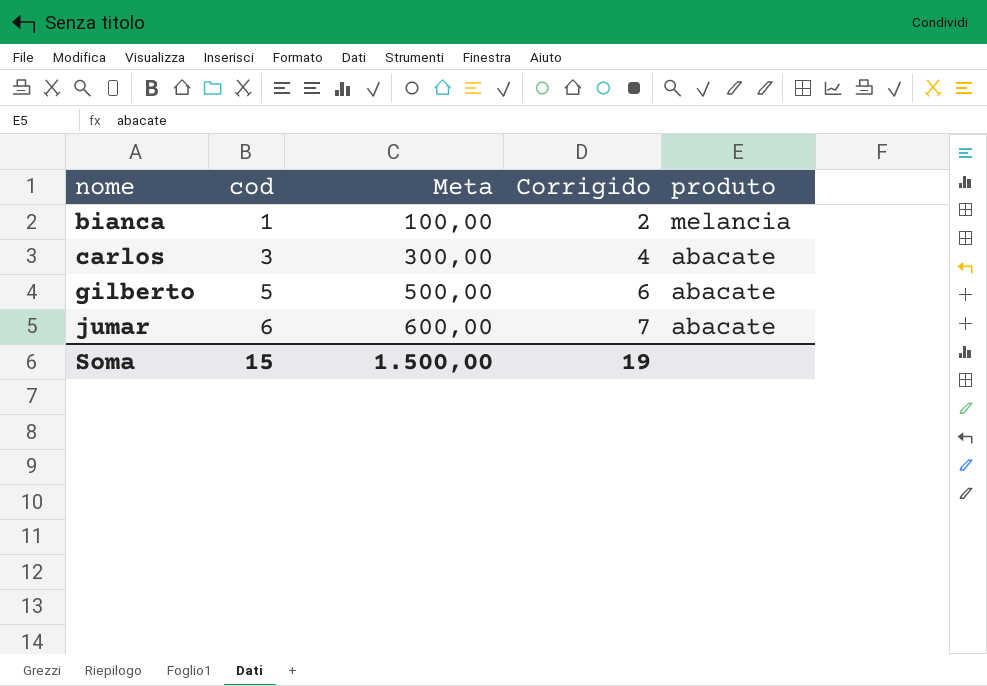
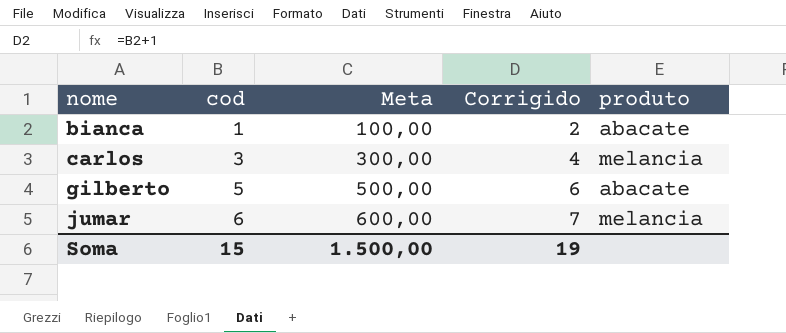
bianca | produto: melancia -> abacate
carlos | produto: abacate -> melancia
jumar | produto: abacate -> melancia

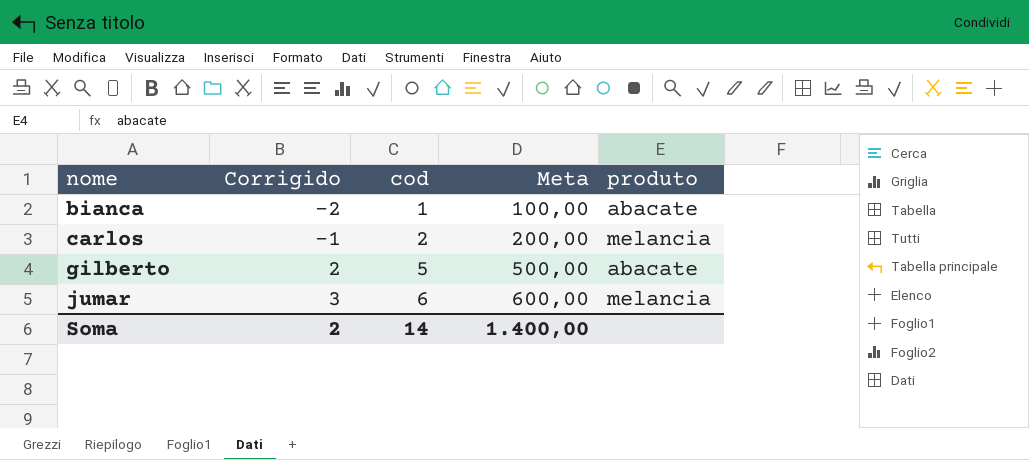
column Corrigido | formula: [cod] + 1 -> [cod] - 3
column Corrigido | position: 4 -> 2
carlos | cod: 3 -> 2
carlos | Meta: 300,00 -> 200,00
Soma | Corrigido: 19 -> 2
Soma | cod: 15 -> 14
Soma | Meta: 1.500,00 -> 1.400,00

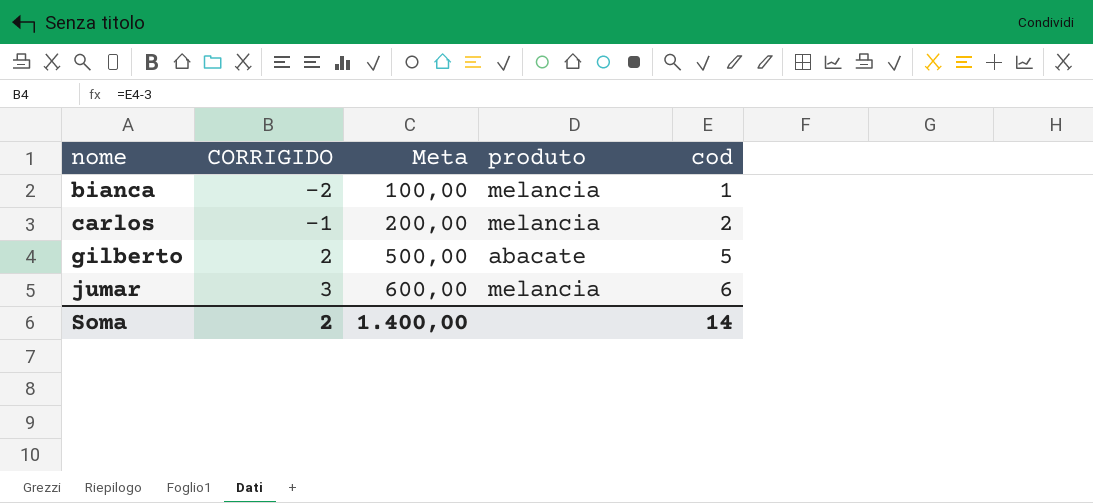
column name: Corrigido -> CORRIGIDO
column cod | position: 3 -> 5
bianca | produto: abacate -> melancia

